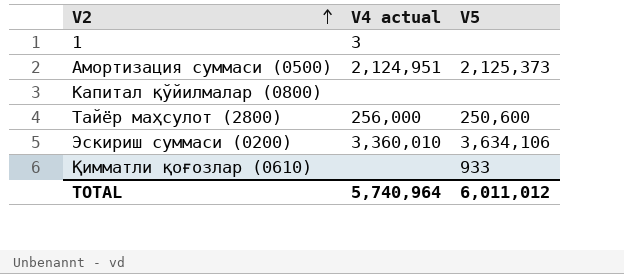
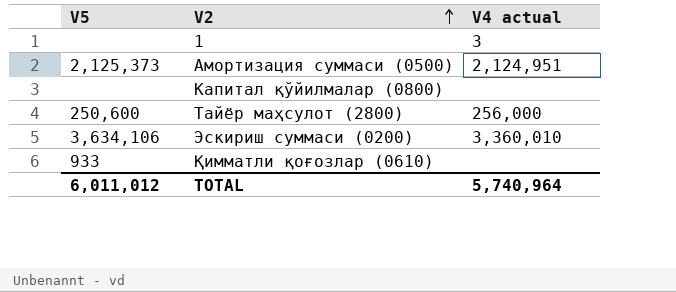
column V5 | position: 3 -> 1

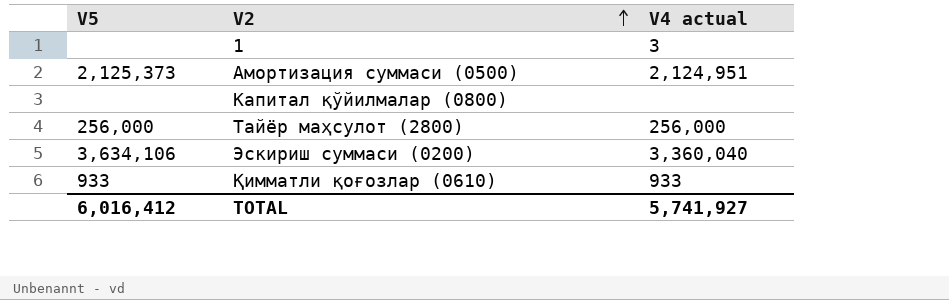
Тайёр маҳсулот (2800) | V5: 250,600 -> 256,000
Эскириш суммаси (0200) | V4 actual: 3,360,010 -> 3,360,040
Қимматли қоғозлар (0610) | V4 actual: none -> 933
TOTAL | V5: 6,011,012 -> 6,016,412
TOTAL | V4 actual: 5,740,964 -> 5,741,927

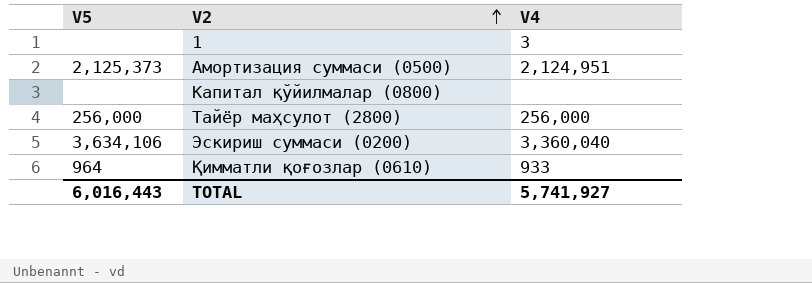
column name: V4 actual -> V4
Қимматли қоғозлар (0610) | V5: 933 -> 964
TOTAL | V5: 6,016,412 -> 6,016,443

